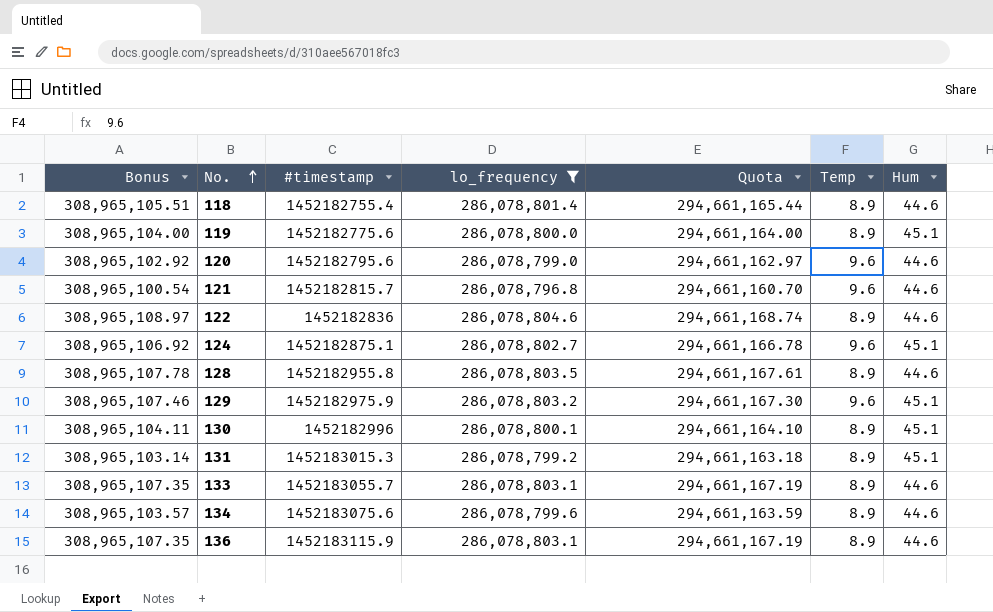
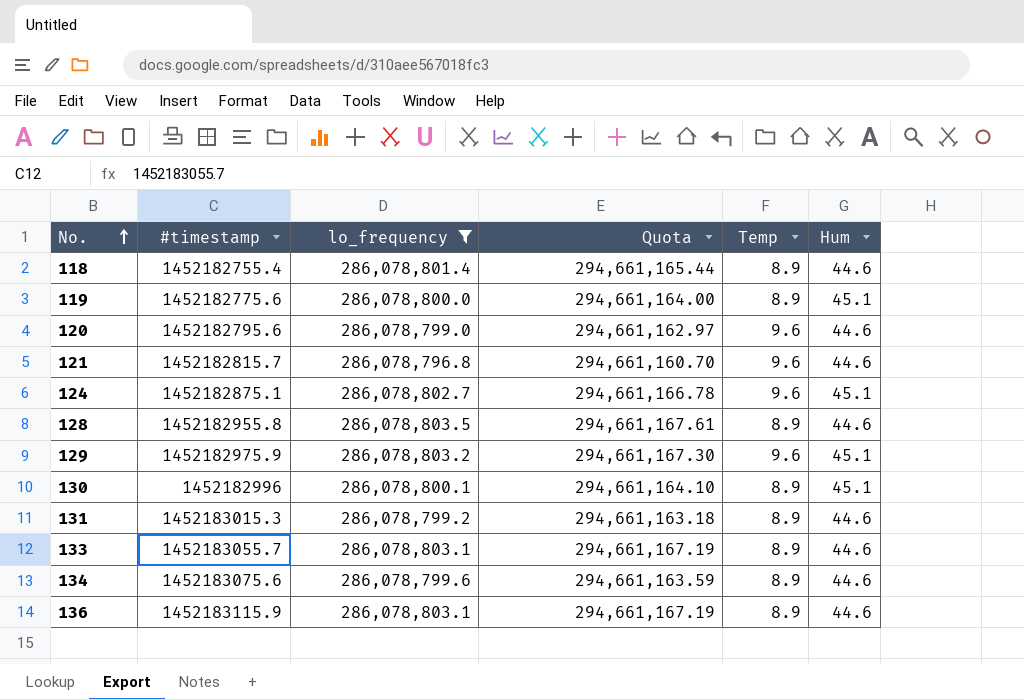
column Bonus | formula: [lo_frequency] * 1.08 -> none
row 122: 308,965,108.97 | 1452182836 | 286,078,804.6 | 294,661,168.74 | 8.9 | 44.6 -> none
131 | Hum: 45.1 -> 44.6

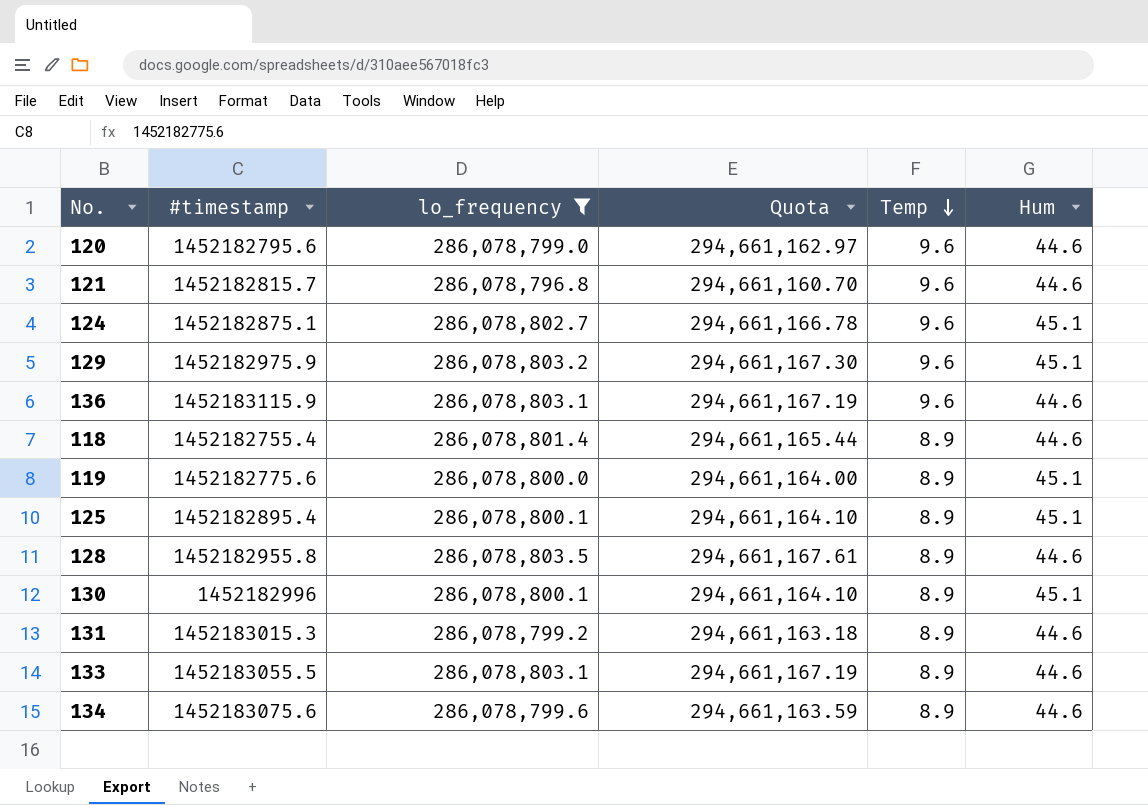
row order: No. ascending -> Temp descending
136 | Temp: 8.9 -> 9.6
row 125: none -> 1452182895.4 | 286,078,800.1 | 294,661,164.10 | 8.9 | 45.1
133 | #timestamp: 1452183055.7 -> 1452183055.5

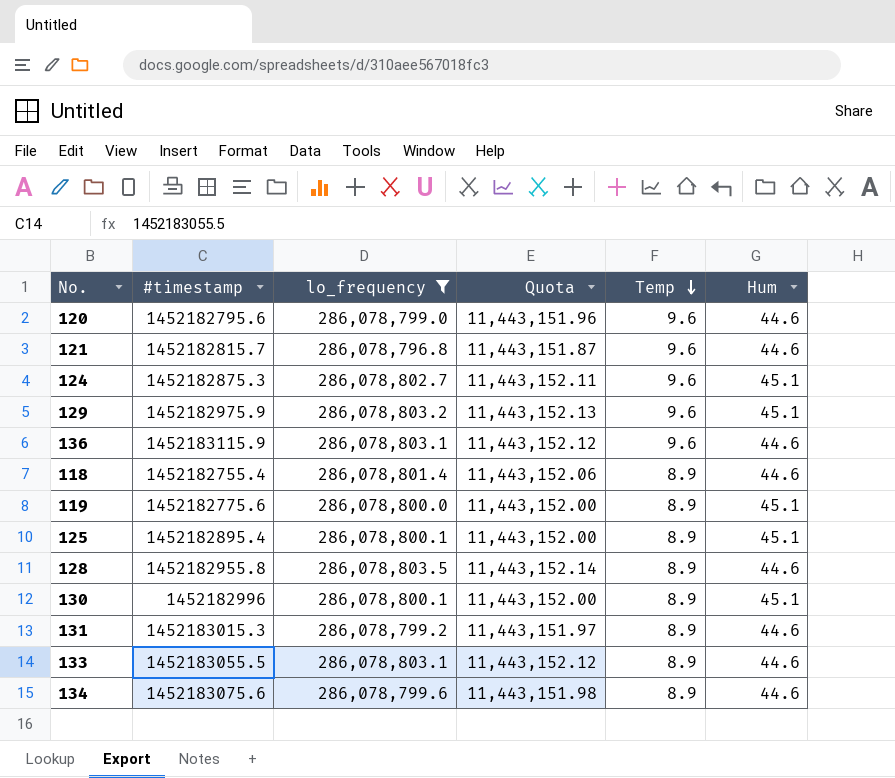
column Quota | formula: [lo_frequency] * 1.03 -> [lo_frequency] * 0.04
124 | #timestamp: 1452182875.1 -> 1452182875.3

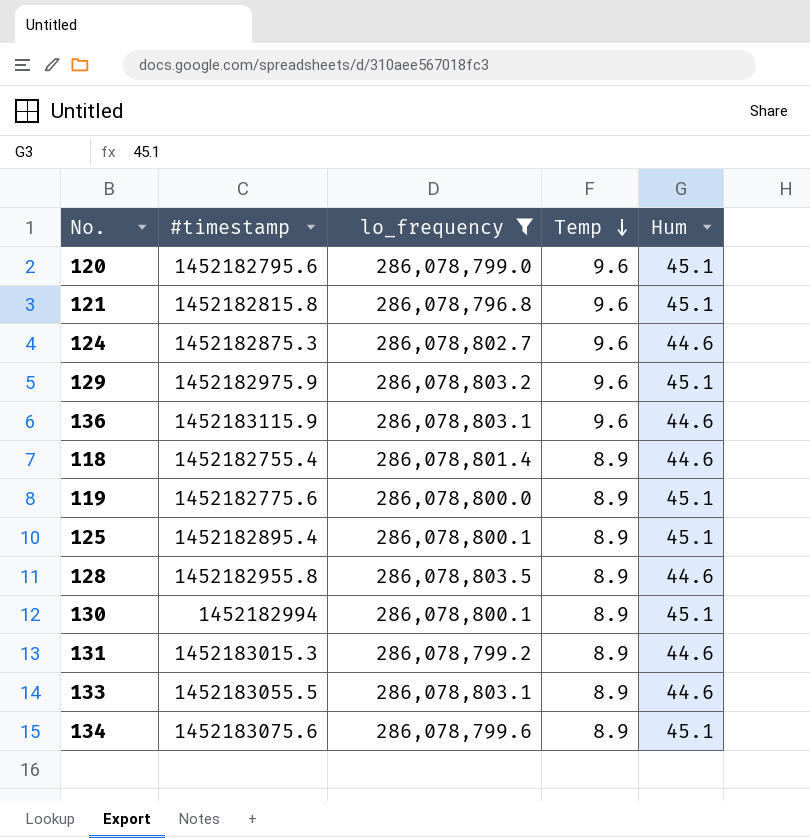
column Quota | formula: [lo_frequency] * 0.04 -> none
120 | Hum: 44.6 -> 45.1
121 | #timestamp: 1452182815.7 -> 1452182815.8
121 | Hum: 44.6 -> 45.1
124 | Hum: 45.1 -> 44.6
130 | #timestamp: 1452182996 -> 1452182994
134 | Hum: 44.6 -> 45.1

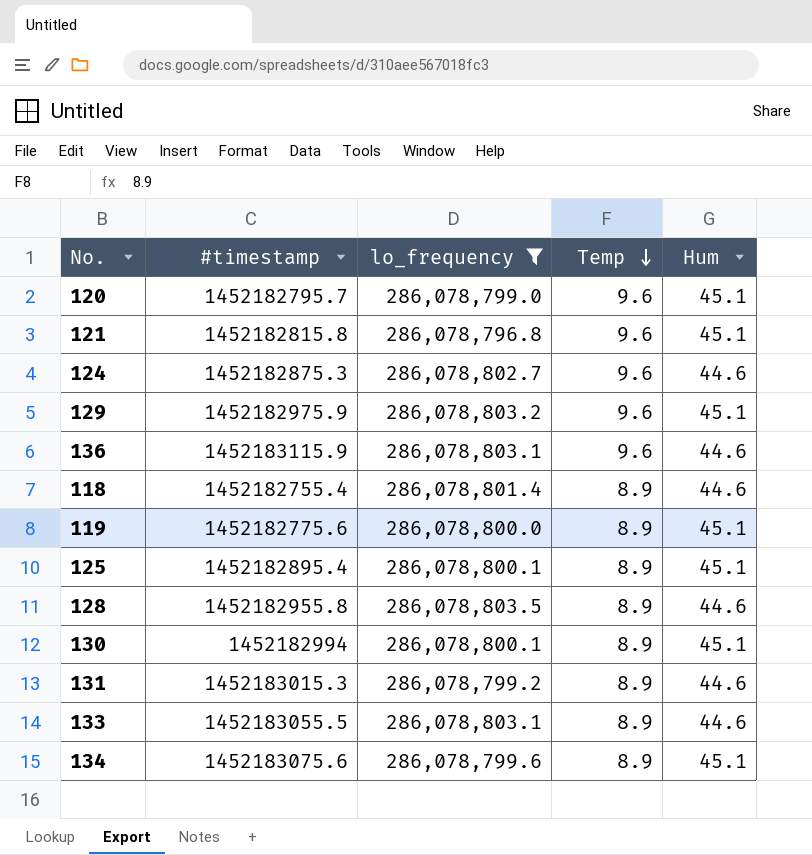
120 | #timestamp: 1452182795.6 -> 1452182795.7

